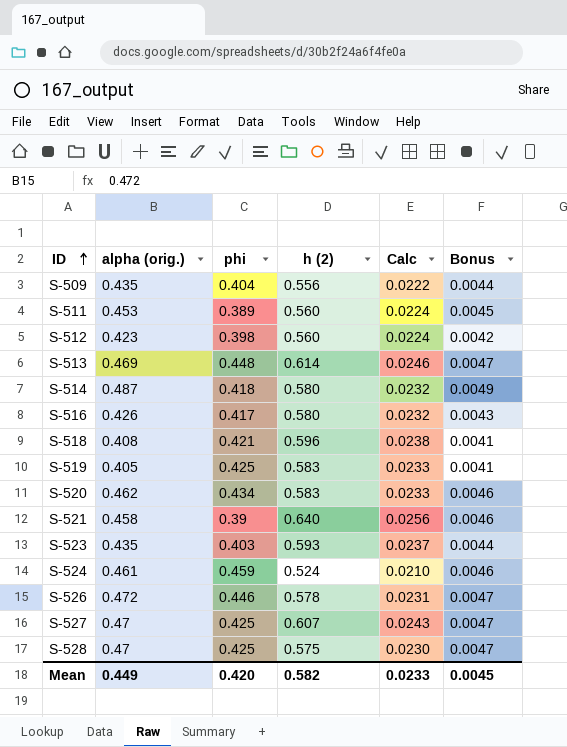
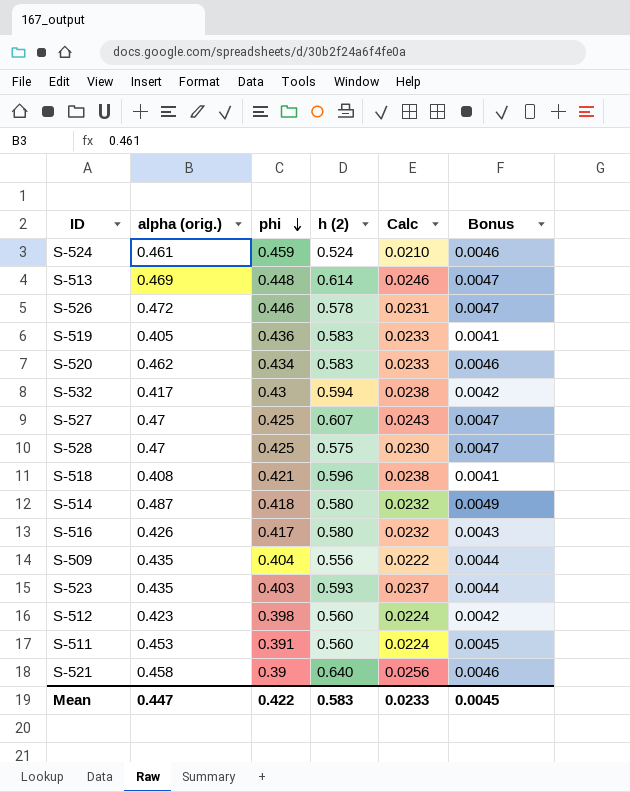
row order: ID ascending -> phi descending
S-519 | phi: 0.425 -> 0.436
row S-532: none -> 0.417 | 0.43 | 0.594 | 0.0238 | 0.0042
S-511 | phi: 0.389 -> 0.391
Mean | alpha (orig.): 0.449 -> 0.447
Mean | phi: 0.420 -> 0.422
Mean | h (2): 0.582 -> 0.583

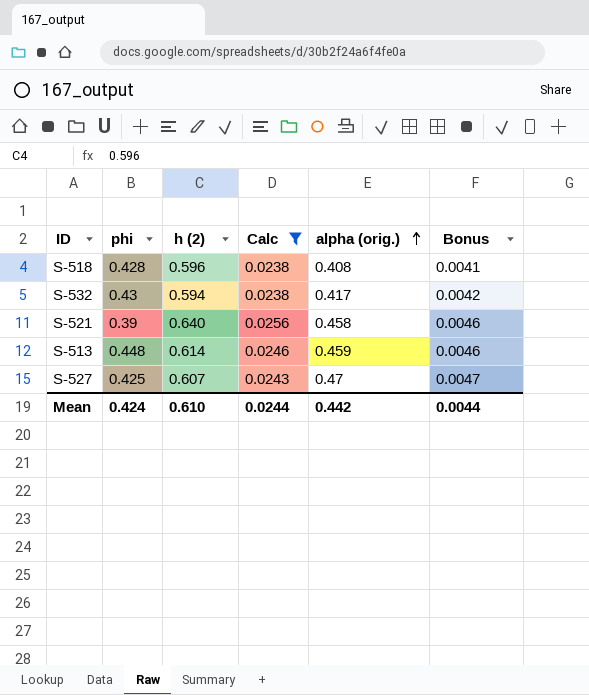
filter: none -> Calc >= 0.0238
row order: phi descending -> alpha (orig.) ascending
column alpha (orig.) | position: 2 -> 5
S-518 | phi: 0.421 -> 0.428
S-513 | alpha (orig.): 0.469 -> 0.459
S-513 | Bonus: 0.0047 -> 0.0046
Mean | phi: 0.422 -> 0.424
Mean | h (2): 0.583 -> 0.610
Mean | Calc: 0.0233 -> 0.0244
Mean | alpha (orig.): 0.447 -> 0.442
Mean | Bonus: 0.0045 -> 0.0044

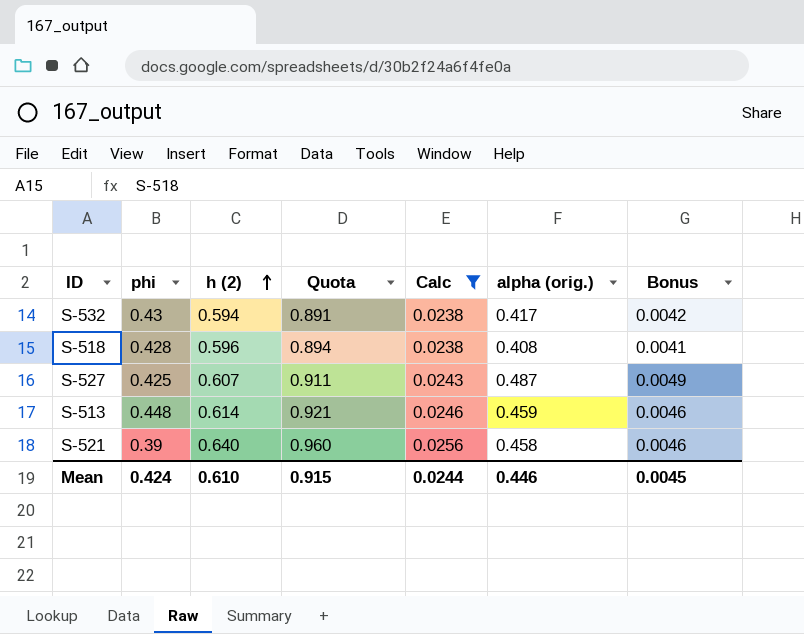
row order: alpha (orig.) ascending -> h (2) ascending
column Quota | formula: none -> [h (2)] * 1.5
S-527 | alpha (orig.): 0.47 -> 0.487
S-527 | Bonus: 0.0047 -> 0.0049
Mean | alpha (orig.): 0.442 -> 0.446
Mean | Bonus: 0.0044 -> 0.0045

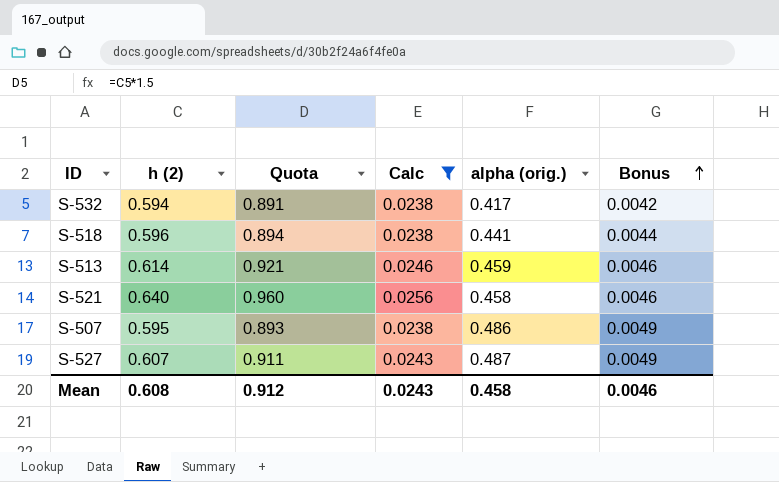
row order: h (2) ascending -> Bonus ascending
column phi | position: 2 -> none
S-518 | alpha (orig.): 0.408 -> 0.441
S-518 | Bonus: 0.0041 -> 0.0044
row S-507: none -> 0.595 | 0.893 | 0.0238 | 0.486 | 0.0049
Mean | h (2): 0.610 -> 0.608
Mean | Quota: 0.915 -> 0.912
Mean | Calc: 0.0244 -> 0.0243
Mean | alpha (orig.): 0.446 -> 0.458
Mean | Bonus: 0.0045 -> 0.0046

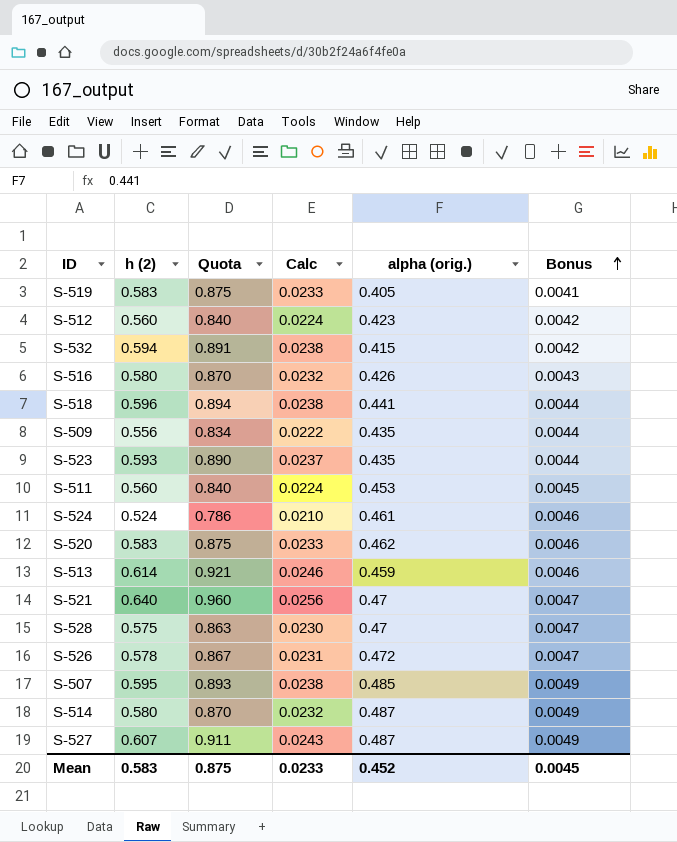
filter: Calc >= 0.0238 -> none
S-532 | alpha (orig.): 0.417 -> 0.415
S-521 | alpha (orig.): 0.458 -> 0.47
S-521 | Bonus: 0.0046 -> 0.0047
S-507 | alpha (orig.): 0.486 -> 0.485
Mean | h (2): 0.608 -> 0.583
Mean | Quota: 0.912 -> 0.875
Mean | Calc: 0.0243 -> 0.0233
Mean | alpha (orig.): 0.458 -> 0.452
Mean | Bonus: 0.0046 -> 0.0045

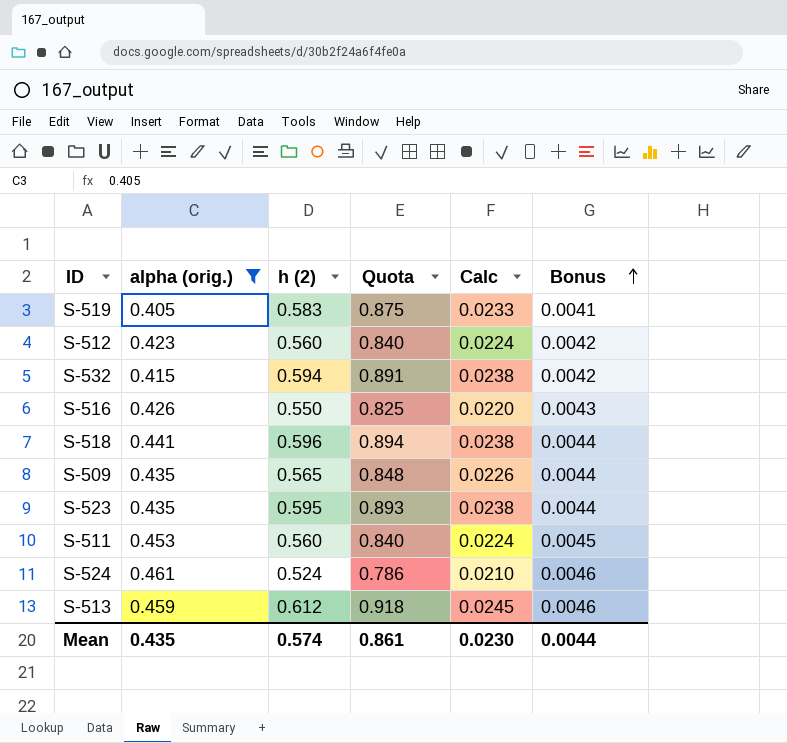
filter: none -> alpha (orig.) <= 0.461
column alpha (orig.) | position: 5 -> 2
S-516 | h (2): 0.580 -> 0.550
S-516 | Quota: 0.870 -> 0.825
S-516 | Calc: 0.0232 -> 0.0220
S-509 | h (2): 0.556 -> 0.565
S-509 | Quota: 0.834 -> 0.848
S-509 | Calc: 0.0222 -> 0.0226
S-523 | h (2): 0.593 -> 0.595
S-523 | Quota: 0.890 -> 0.893
S-523 | Calc: 0.0237 -> 0.0238
S-513 | h (2): 0.614 -> 0.612
S-513 | Quota: 0.921 -> 0.918
S-513 | Calc: 0.0246 -> 0.0245
Mean | alpha (orig.): 0.452 -> 0.435
Mean | h (2): 0.583 -> 0.574
Mean | Quota: 0.875 -> 0.861
Mean | Calc: 0.0233 -> 0.0230
Mean | Bonus: 0.0045 -> 0.0044

